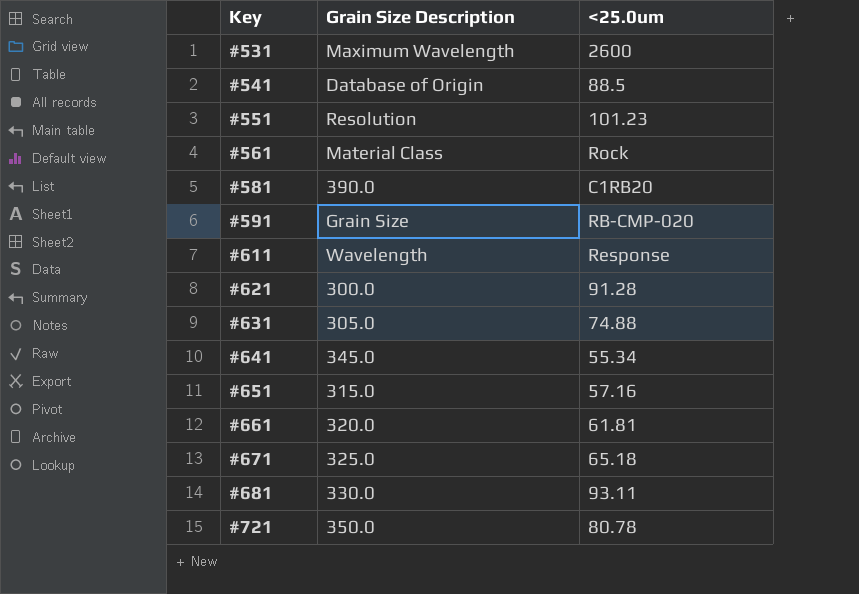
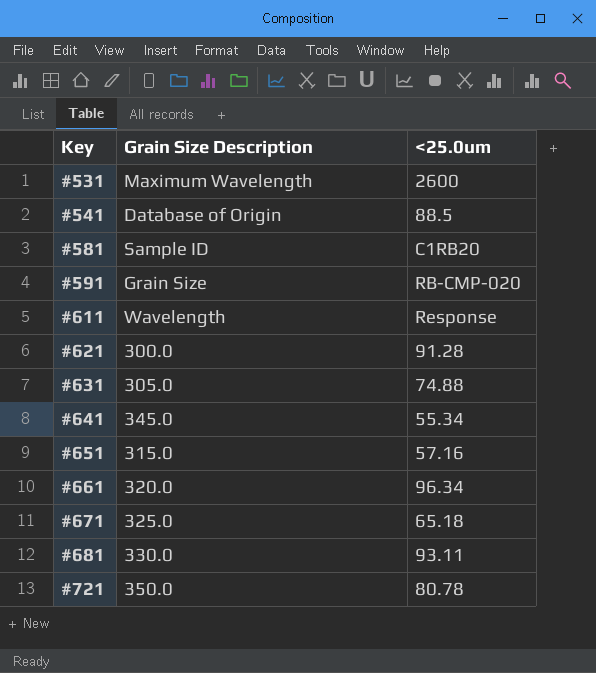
row #551: Resolution | 101.23 -> none
row #561: Material Class | Rock -> none
#581 | Grain Size Description: 390.0 -> Sample ID
#661 | <25.0um: 61.81 -> 96.34

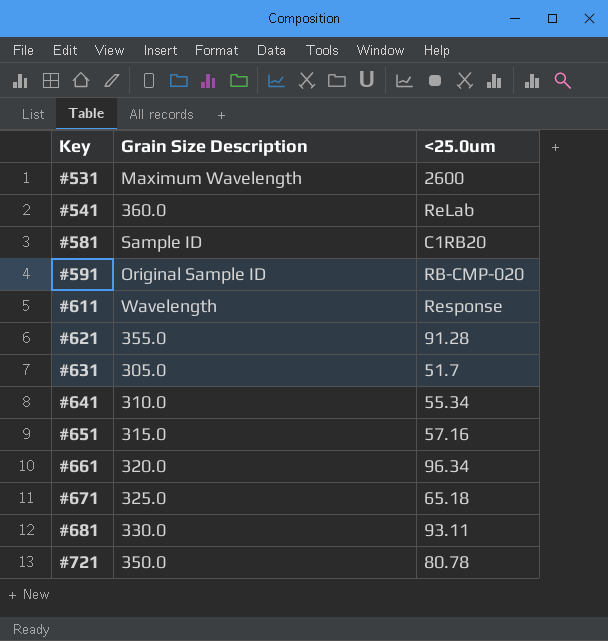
#541 | Grain Size Description: Database of Origin -> 360.0
#541 | <25.0um: 88.5 -> ReLab
#591 | Grain Size Description: Grain Size -> Original Sample ID
#621 | Grain Size Description: 300.0 -> 355.0
#631 | <25.0um: 74.88 -> 51.7
#641 | Grain Size Description: 345.0 -> 310.0

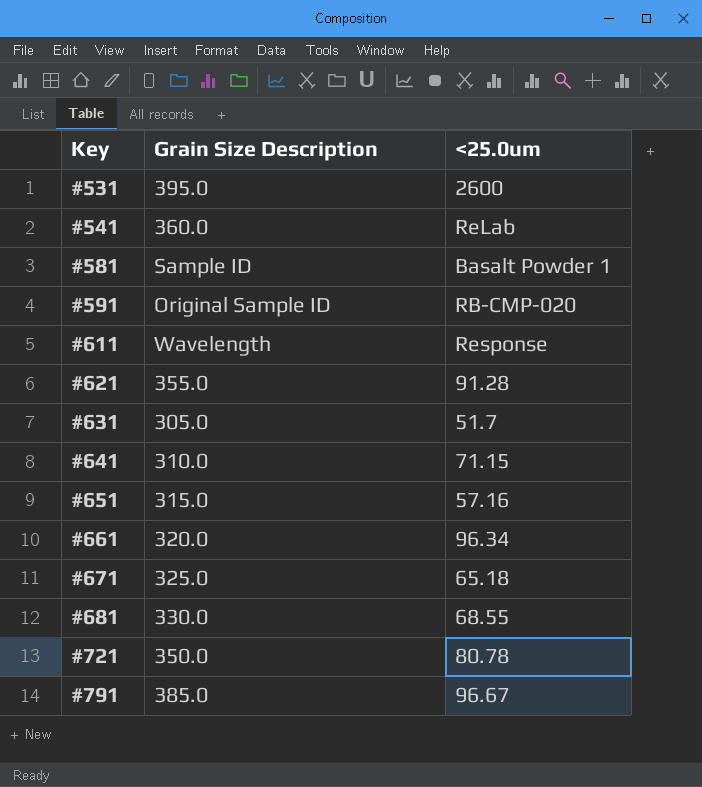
#531 | Grain Size Description: Maximum Wavelength -> 395.0
#581 | <25.0um: C1RB20 -> Basalt Powder 1
#641 | <25.0um: 55.34 -> 71.15
#681 | <25.0um: 93.11 -> 68.55
row #791: none -> 385.0 | 96.67

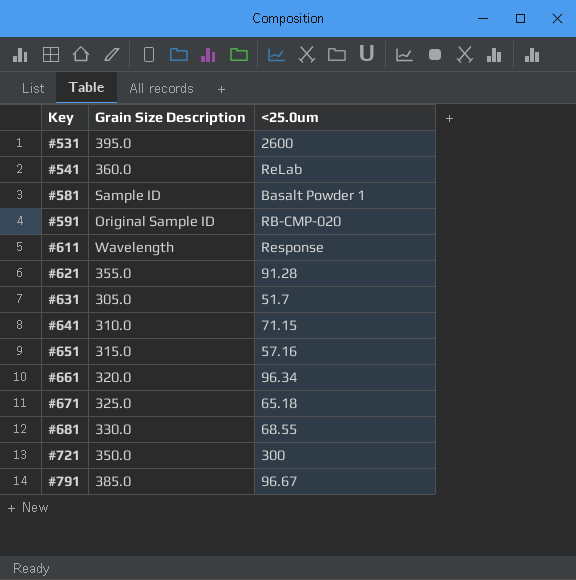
#721 | <25.0um: 80.78 -> 300

